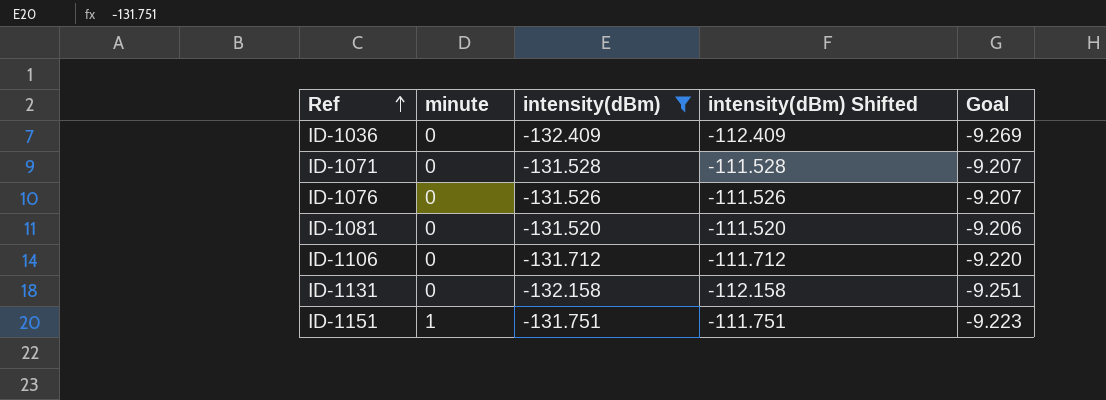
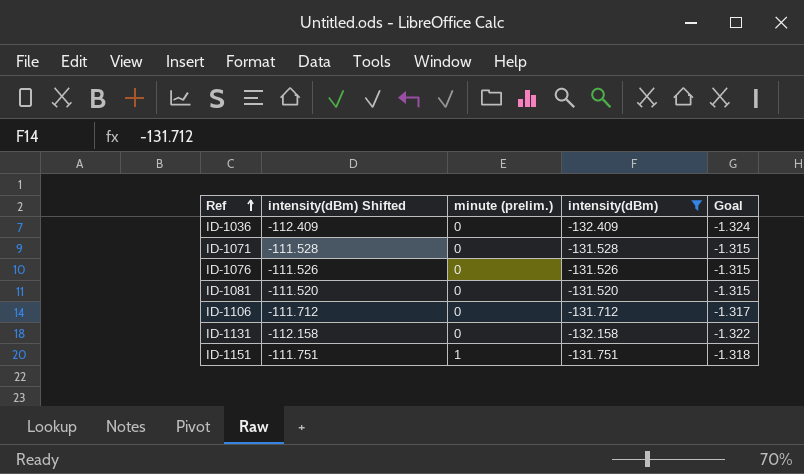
column intensity(dBm) Shifted | position: 4 -> 2
column name: minute -> minute (prelim.)
column Goal | formula: [intensity(dBm)] * 0.07 -> [intensity(dBm)] * 0.01

